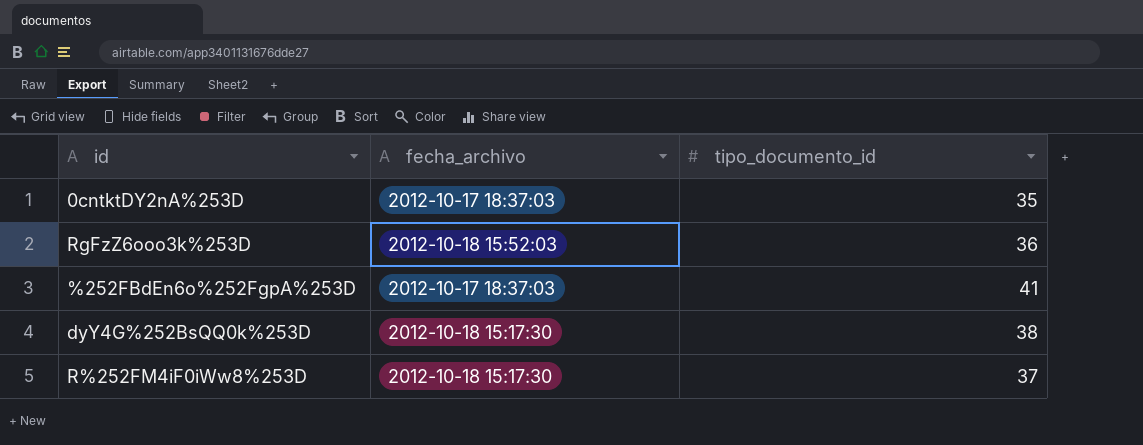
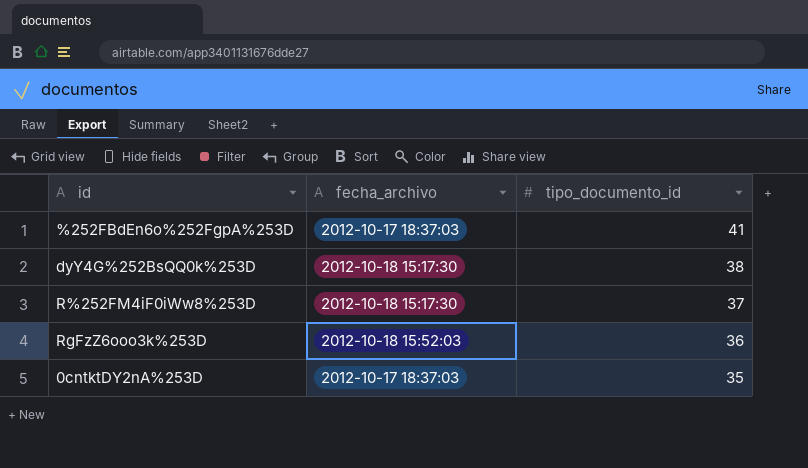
row order: none -> tipo_documento_id descending

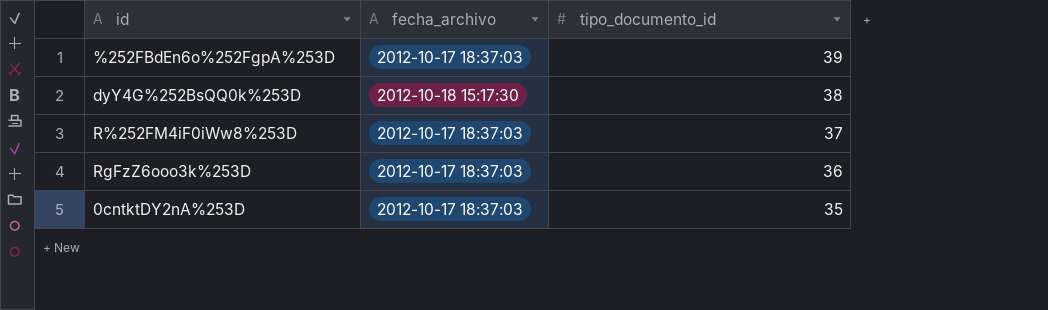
%252FBdEn6o%252FgpA%253D | tipo_documento_id: 41 -> 39
R%252FM4iF0iWw8%253D | fecha_archivo: 2012-10-18 15:17:30 -> 2012-10-17 18:37:03
RgFzZ6ooo3k%253D | fecha_archivo: 2012-10-18 15:52:03 -> 2012-10-17 18:37:03

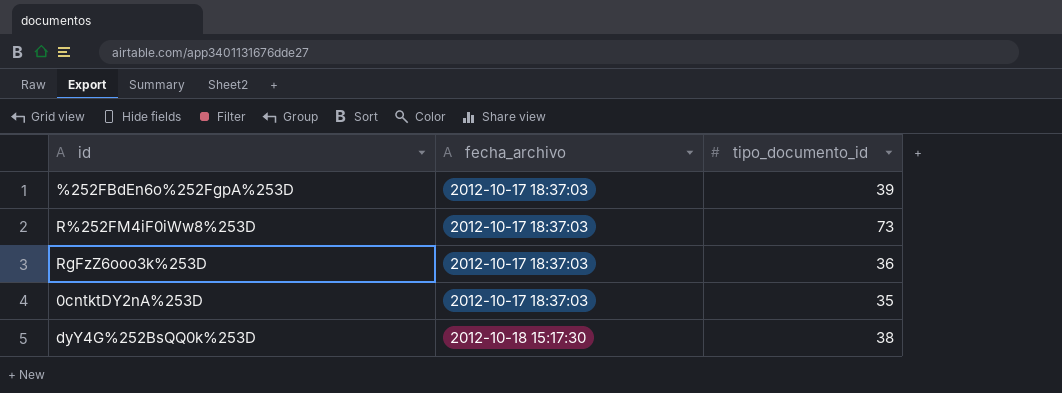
row order: tipo_documento_id descending -> fecha_archivo ascending
R%252FM4iF0iWw8%253D | tipo_documento_id: 37 -> 73

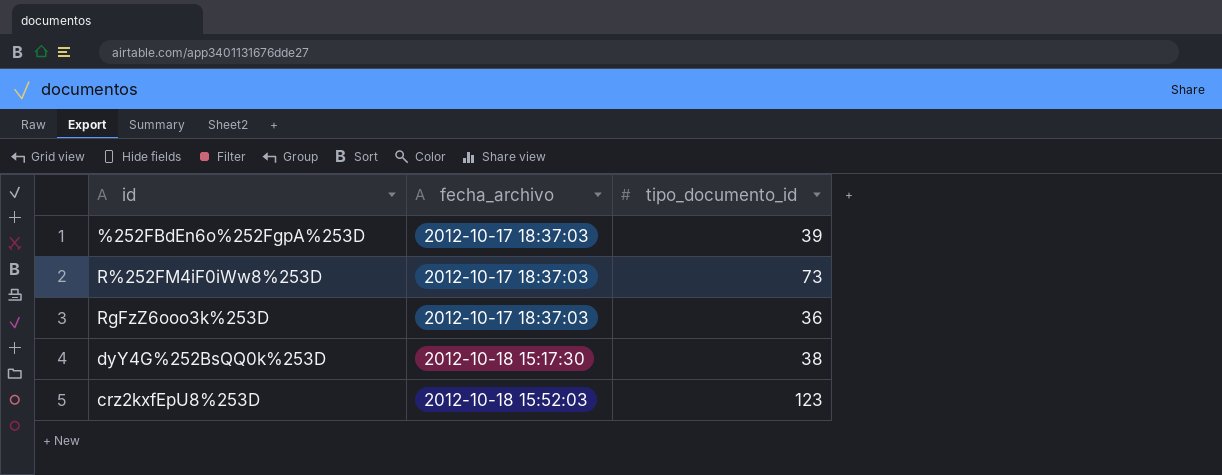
row 0cntktDY2nA%253D: 2012-10-17 18:37:03 | 35 -> none
row crz2kxfEpU8%253D: none -> 2012-10-18 15:52:03 | 123

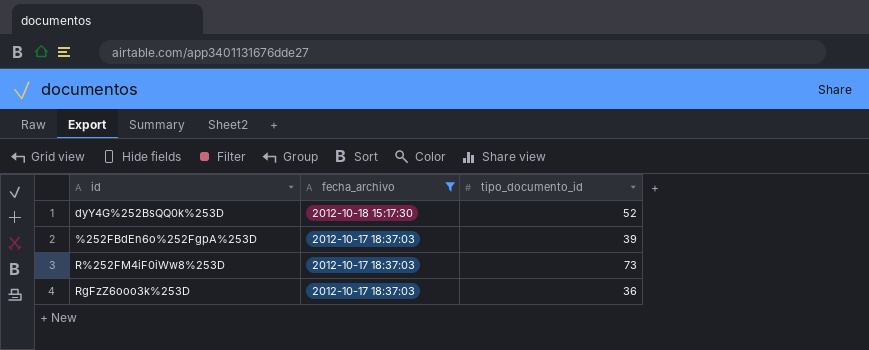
filter: none -> fecha_archivo != 2012-10-18 15:52:03
row order: fecha_archivo ascending -> fecha_archivo descending
dyY4G%252BsQQ0k%253D | tipo_documento_id: 38 -> 52

